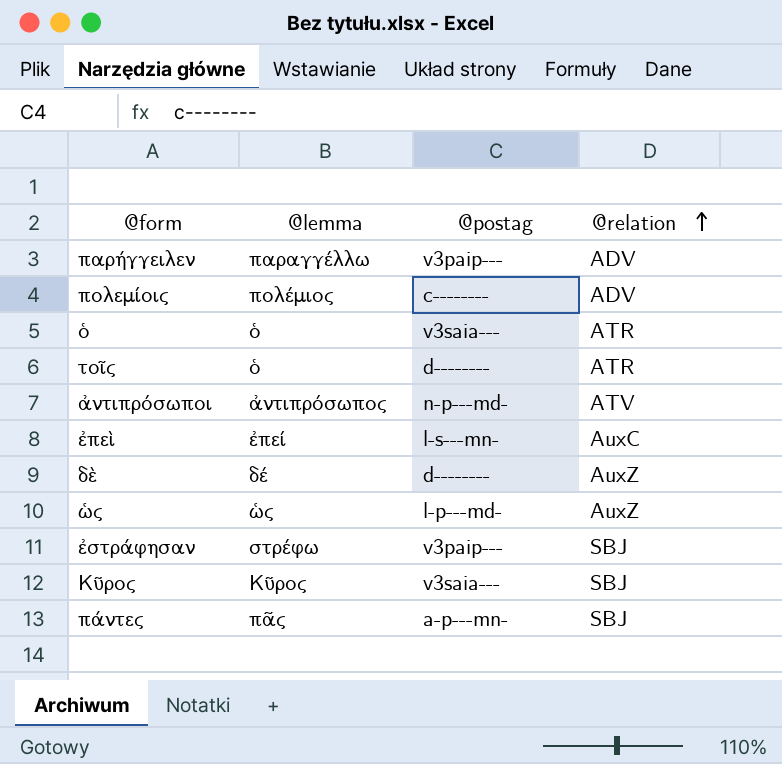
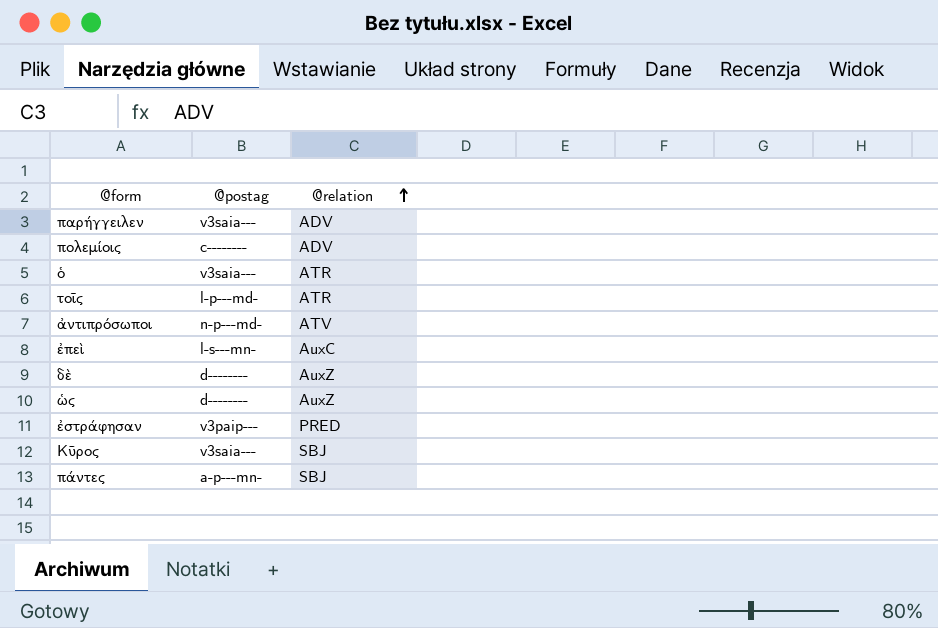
column @lemma | position: 2 -> none
παρήγγειλεν | @postag: v3paip--- -> v3saia---
τοῖς | @postag: d-------- -> l-p---md-
ὡς | @postag: l-p---md- -> d--------
ἐστράφησαν | @relation: SBJ -> PRED

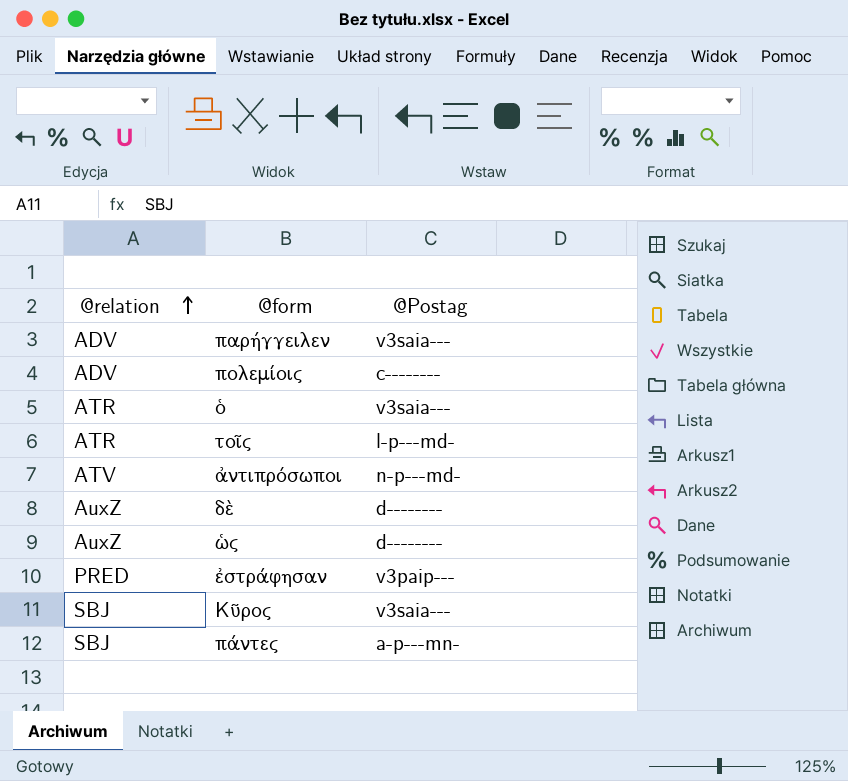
column @relation | position: 3 -> 1
column name: @postag -> @Postag
row ἐπεὶ: l-s---mn- | AuxC -> none

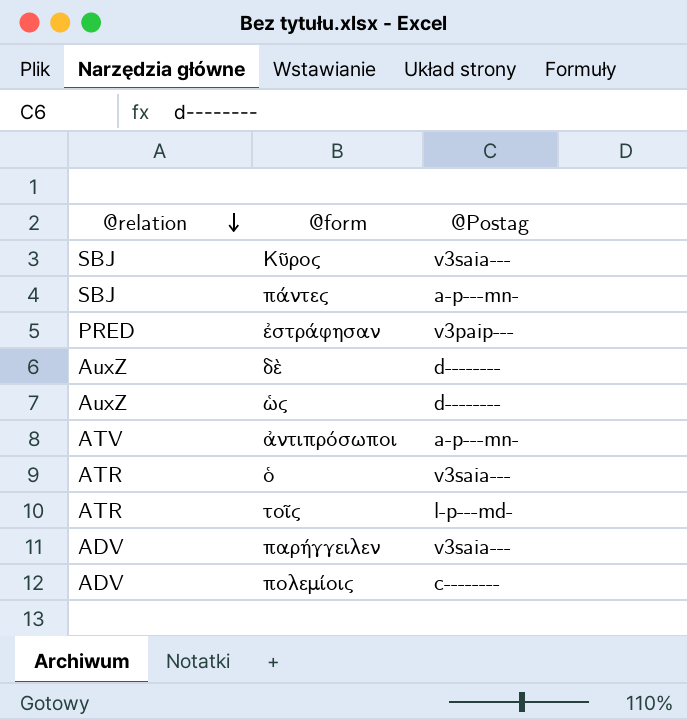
row order: @relation ascending -> @relation descending
ἀντιπρόσωποι | @Postag: n-p---md- -> a-p---mn-

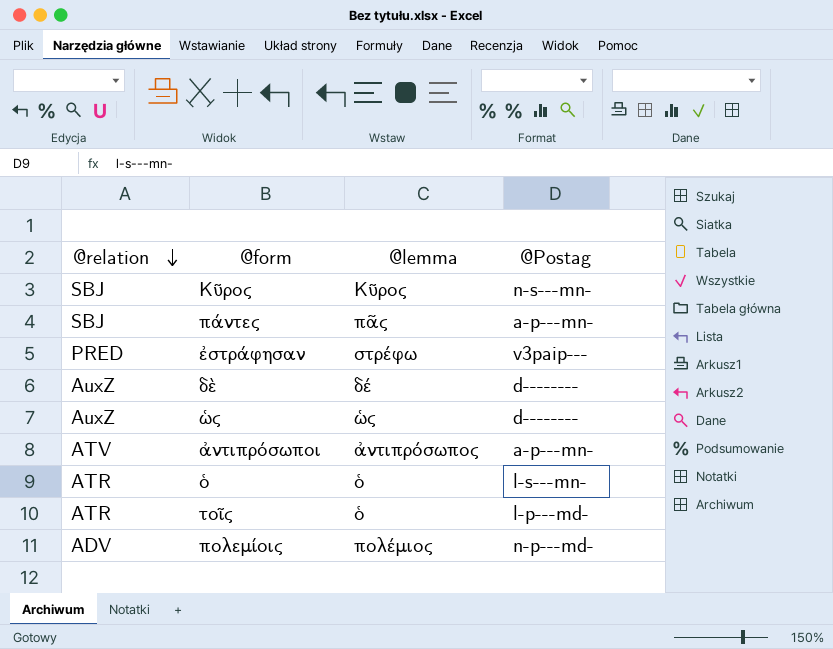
column @lemma | position: none -> 3
row παρήγγειλεν: ADV | v3saia--- -> none
Κῦρος | @Postag: v3saia--- -> n-s---mn-
ὁ | @Postag: v3saia--- -> l-s---mn-
πολεμίοις | @Postag: c-------- -> n-p---md-

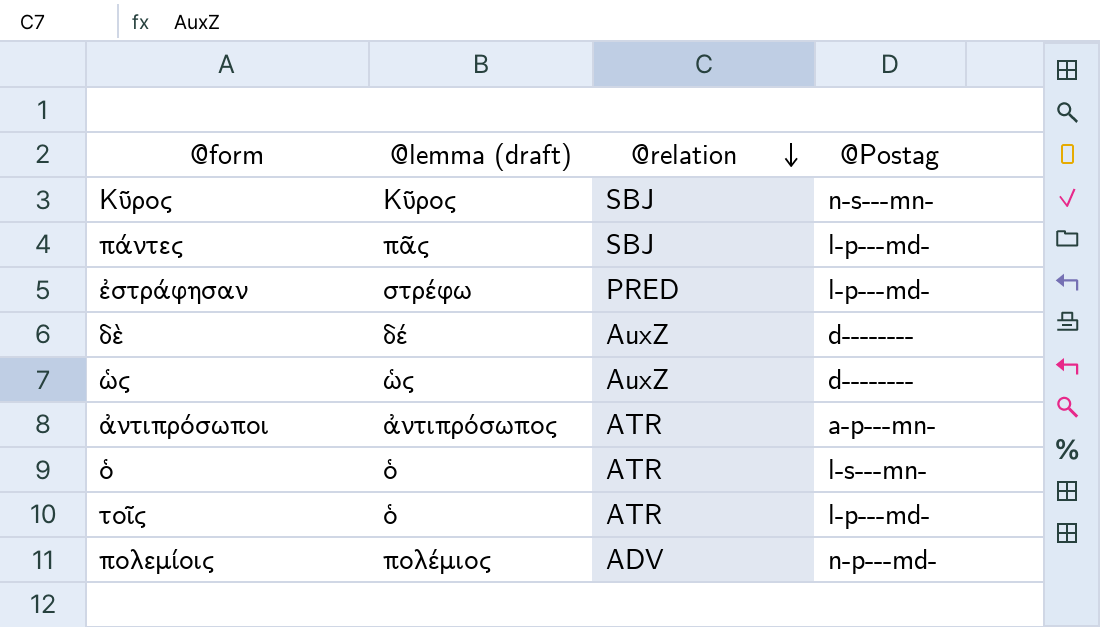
column name: @lemma -> @lemma (draft)
column @relation | position: 1 -> 3
πάντες | @Postag: a-p---mn- -> l-p---md-
ἐστράφησαν | @Postag: v3paip--- -> l-p---md-
ἀντιπρόσωποι | @relation: ATV -> ATR

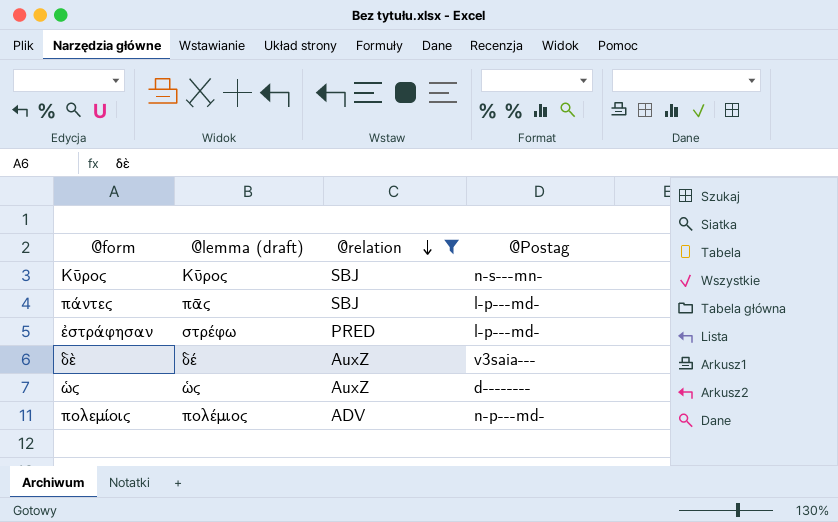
filter: none -> @relation != ATR
δὲ | @Postag: d-------- -> v3saia---

